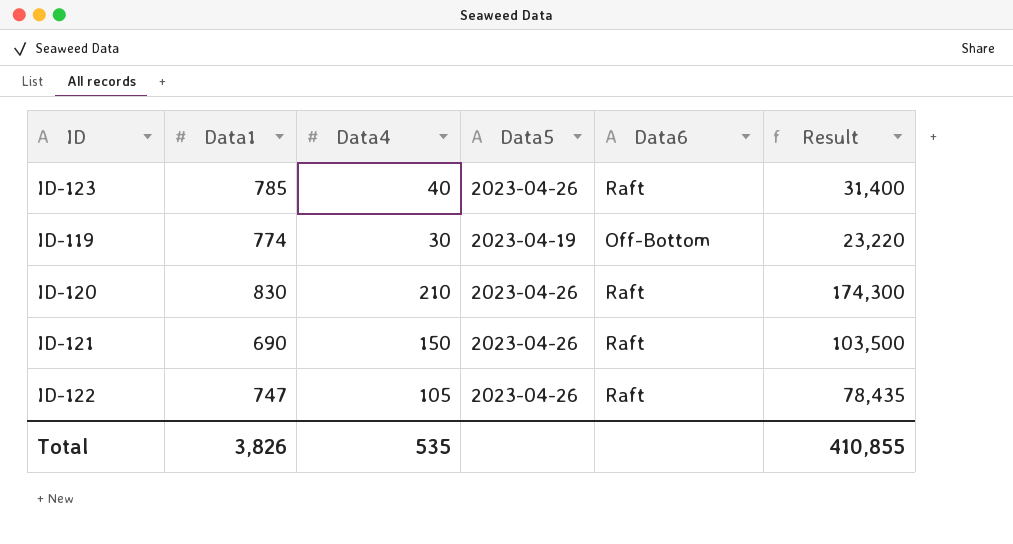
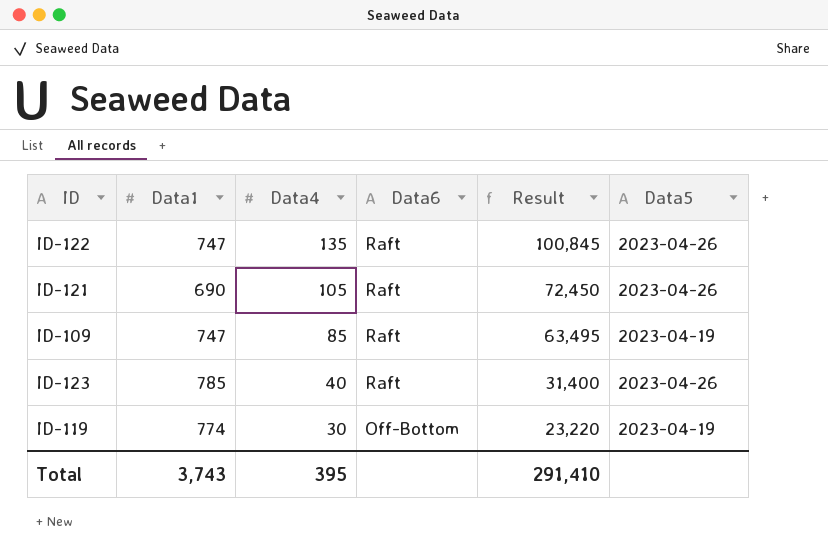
row order: none -> Data4 descending
column Data5 | position: 4 -> 6
row ID-120: 830 | 210 | 2023-04-26 | Raft | 174,300 -> none
ID-122 | Data4: 105 -> 135
ID-122 | Result: 78,435 -> 100,845
ID-121 | Data4: 150 -> 105
ID-121 | Result: 103,500 -> 72,450
row ID-109: none -> 747 | 85 | Raft | 63,495 | 2023-04-19
Total | Data1: 3,826 -> 3,743
Total | Data4: 535 -> 395
Total | Result: 410,855 -> 291,410

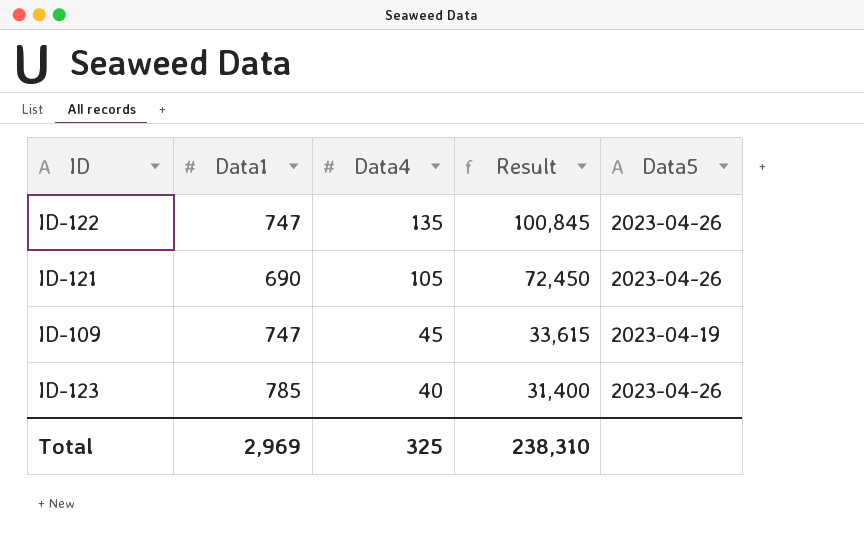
column Data6 | position: 4 -> none
row ID-119: 774 | 30 | Off-Bottom | 23,220 | 2023-04-19 -> none
ID-109 | Data4: 85 -> 45
ID-109 | Result: 63,495 -> 33,615
Total | Data1: 3,743 -> 2,969
Total | Data4: 395 -> 325
Total | Result: 291,410 -> 238,310

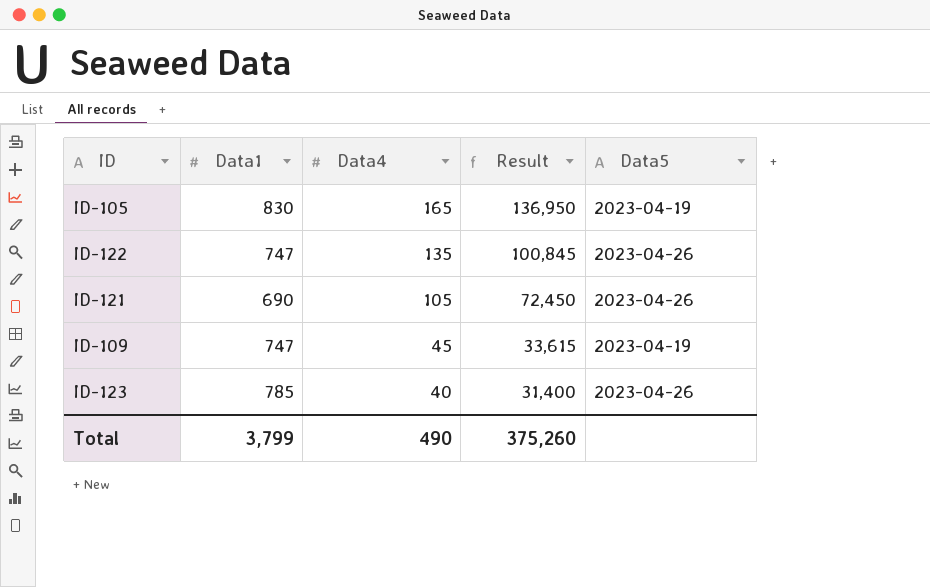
row ID-105: none -> 830 | 165 | 136,950 | 2023-04-19
Total | Data1: 2,969 -> 3,799
Total | Data4: 325 -> 490
Total | Result: 238,310 -> 375,260

